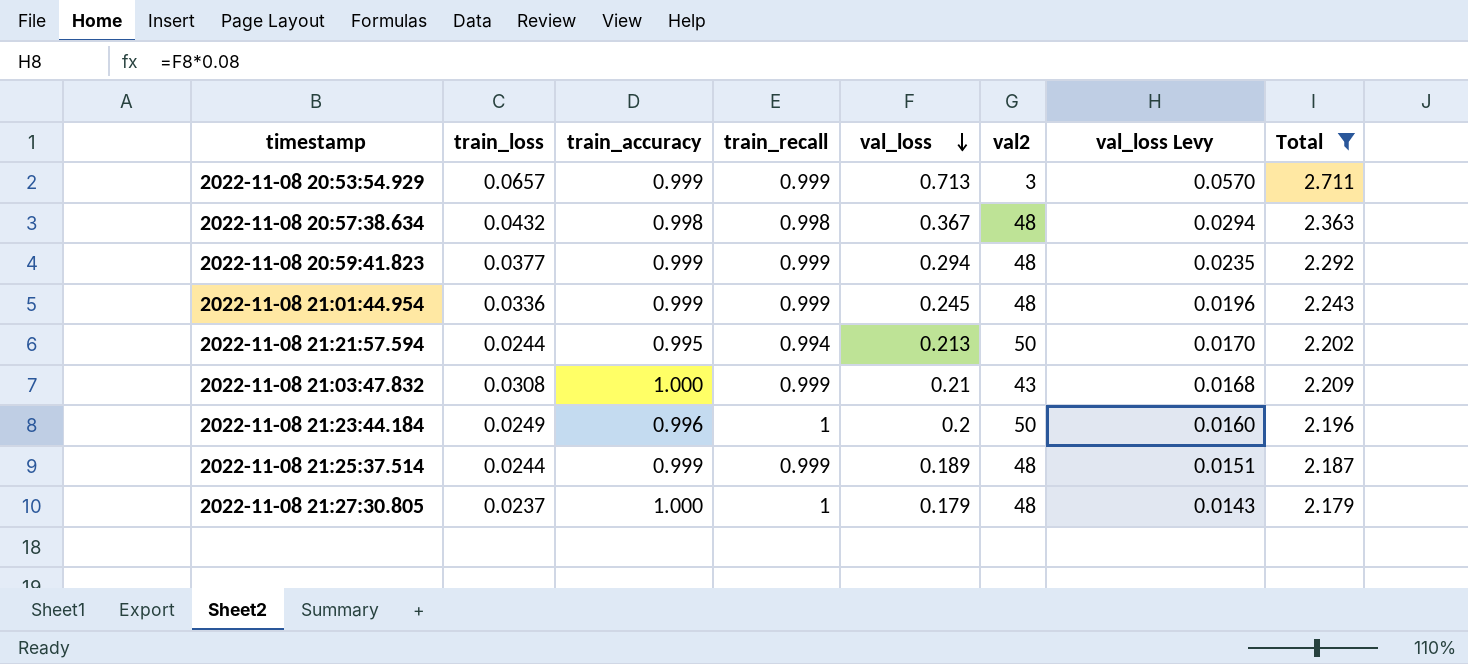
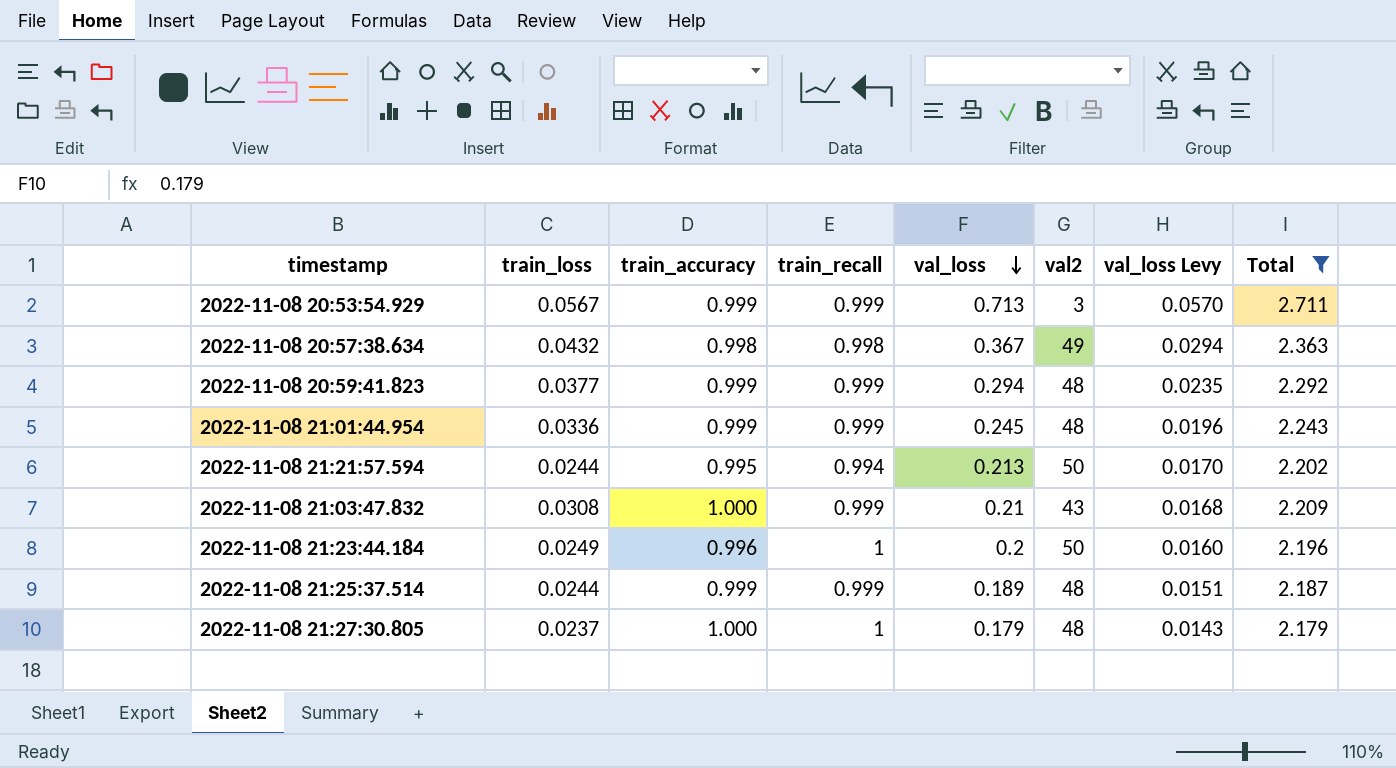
2022-11-08 20:53:54.929 | train_loss: 0.0657 -> 0.0567
2022-11-08 20:57:38.634 | val2: 48 -> 49

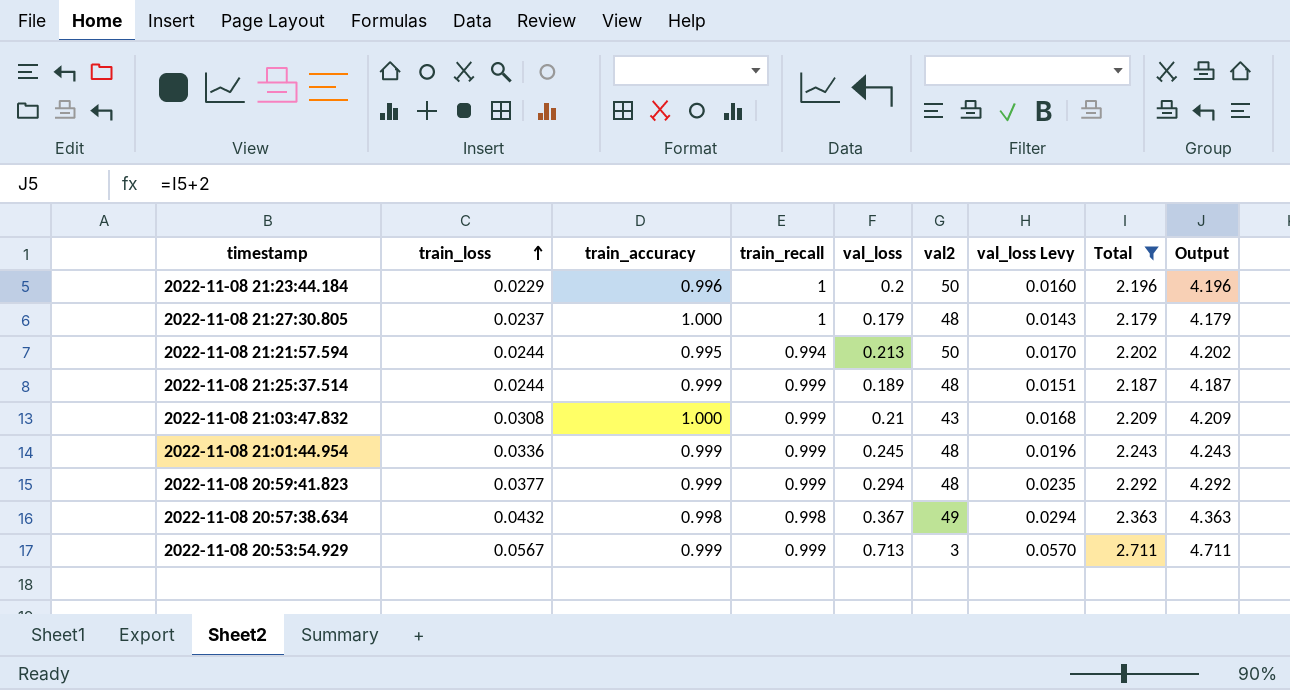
row order: val_loss descending -> train_loss ascending
column Output | formula: none -> [Total] + 2
2022-11-08 21:23:44.184 | train_loss: 0.0249 -> 0.0229

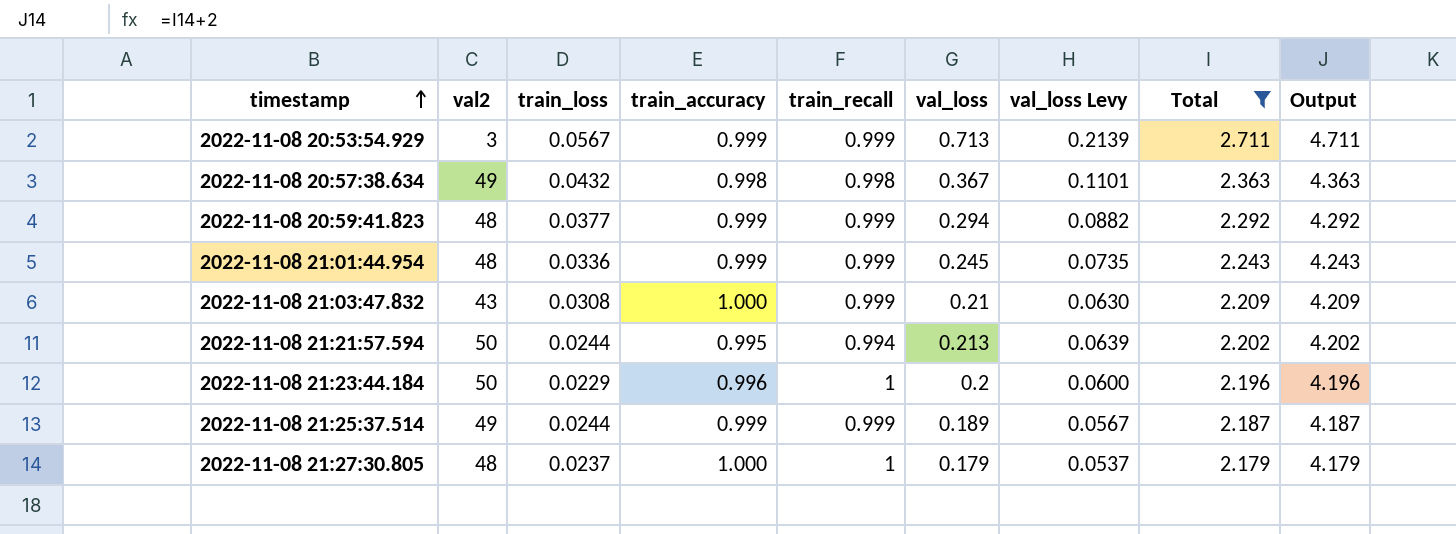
row order: train_loss ascending -> timestamp ascending
column val2 | position: 6 -> 2
column val_loss Levy | formula: [val_loss] * 0.08 -> [val_loss] * 0.3
2022-11-08 21:25:37.514 | val2: 48 -> 49

